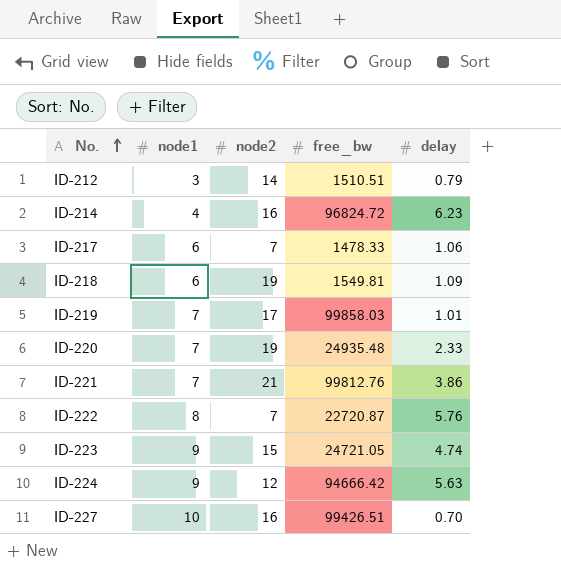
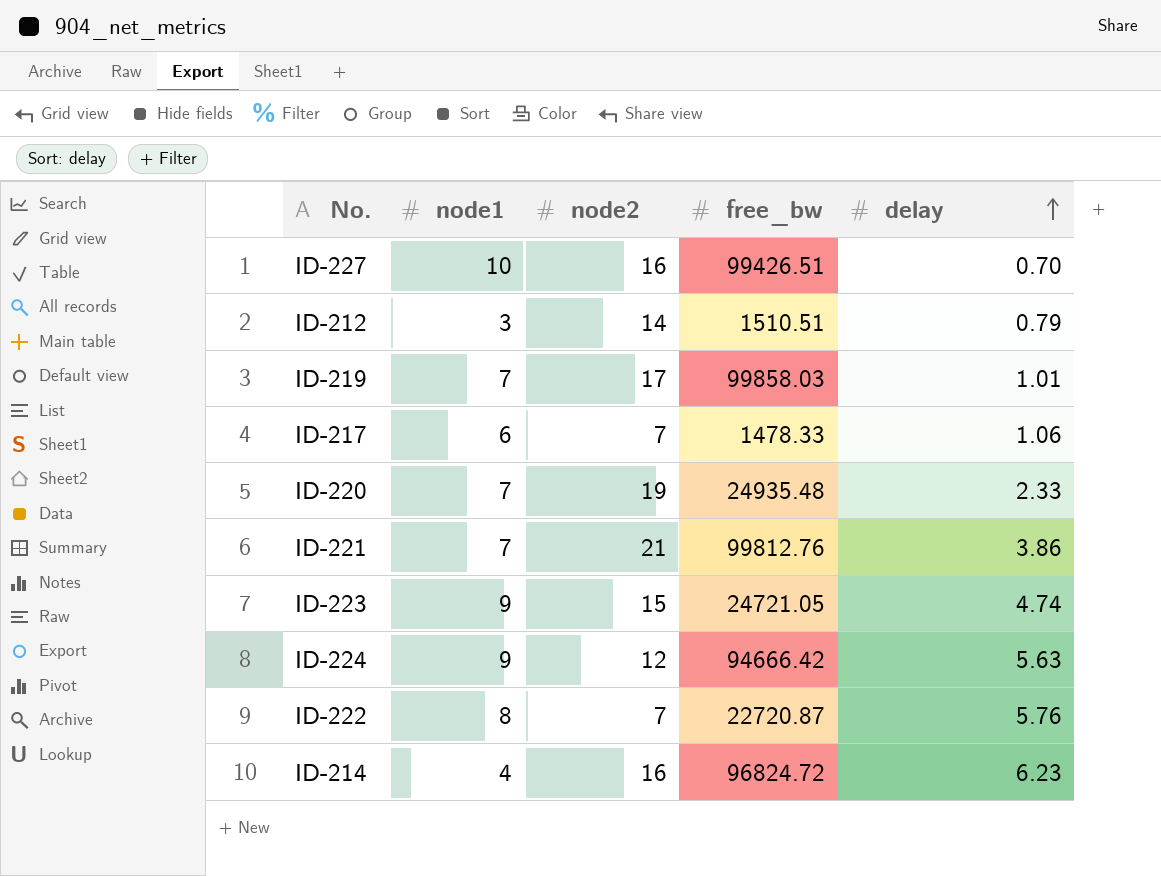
row order: No. ascending -> delay ascending
row ID-218: 6 | 19 | 1549.81 | 1.09 -> none

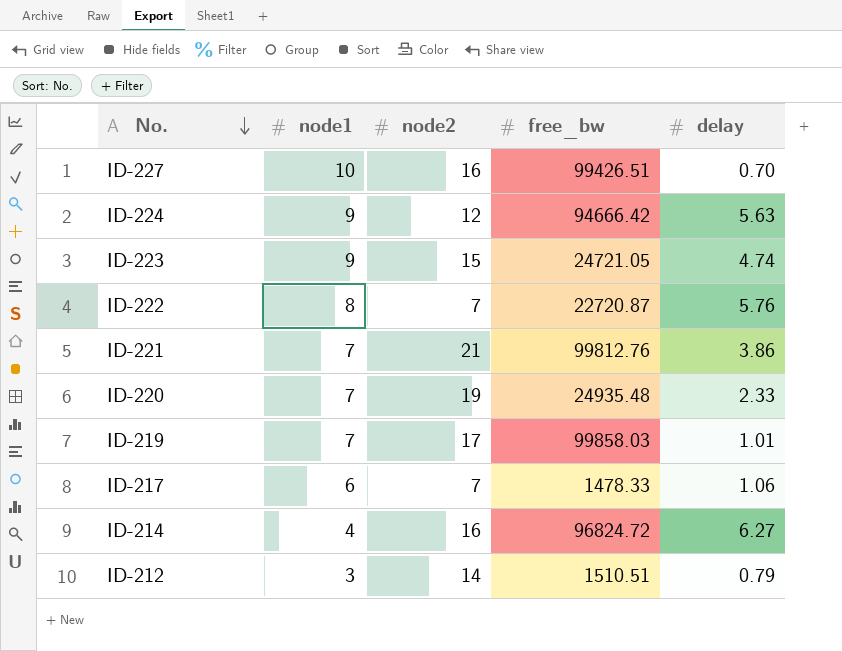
row order: delay ascending -> No. descending
ID-214 | delay: 6.23 -> 6.27

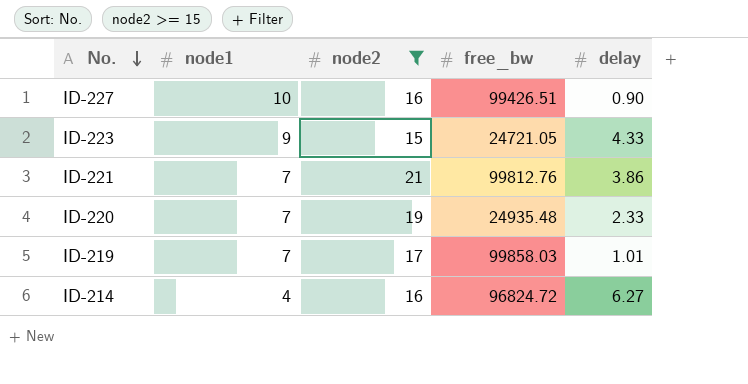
filter: none -> node2 >= 15
ID-227 | delay: 0.70 -> 0.90
ID-223 | delay: 4.74 -> 4.33

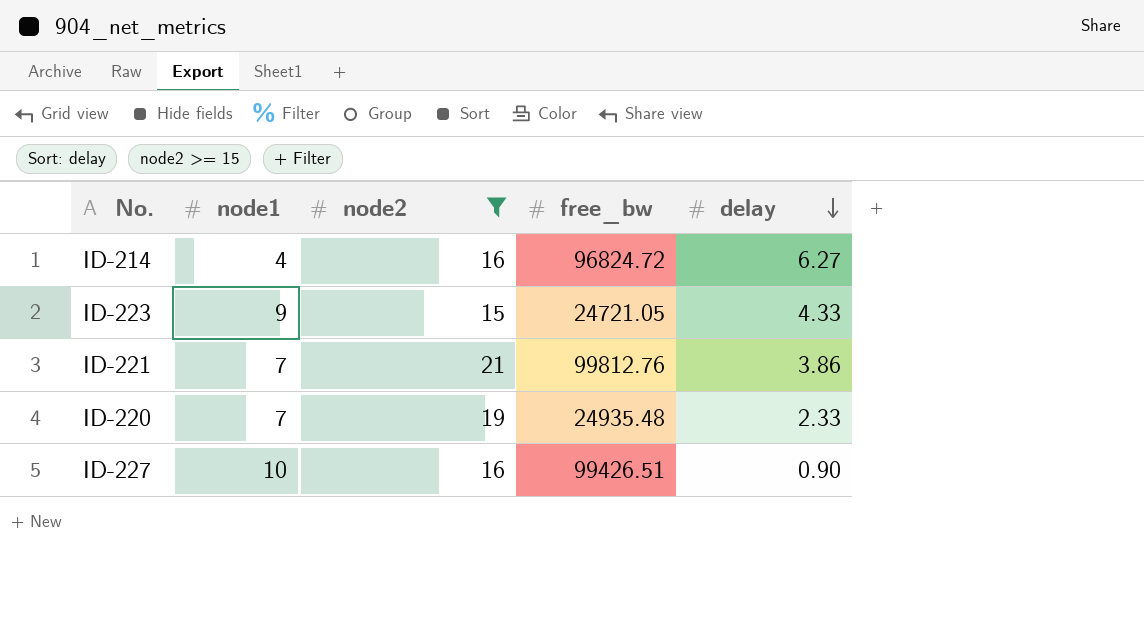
row order: No. descending -> delay descending
row ID-219: 7 | 17 | 99858.03 | 1.01 -> none

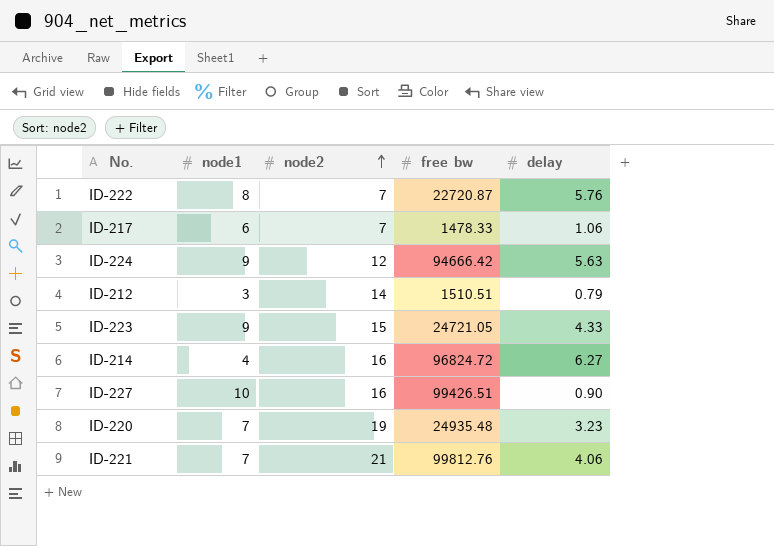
filter: node2 >= 15 -> none
row order: delay descending -> node2 ascending
column name: free_bw -> free bw
ID-220 | delay: 2.33 -> 3.23
ID-221 | delay: 3.86 -> 4.06

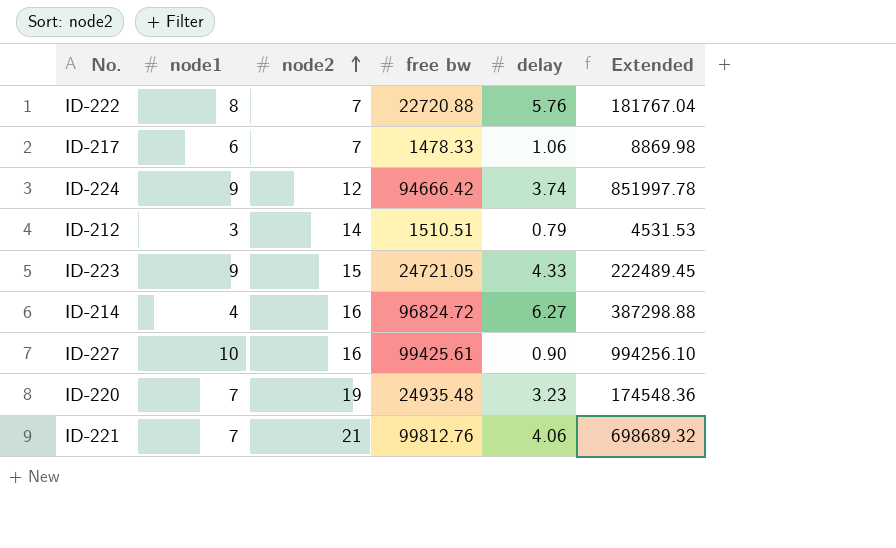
column Extended | formula: none -> [node1] * [free bw]
ID-222 | free bw: 22720.87 -> 22720.88
ID-224 | delay: 5.63 -> 3.74
ID-227 | free bw: 99426.51 -> 99425.61

